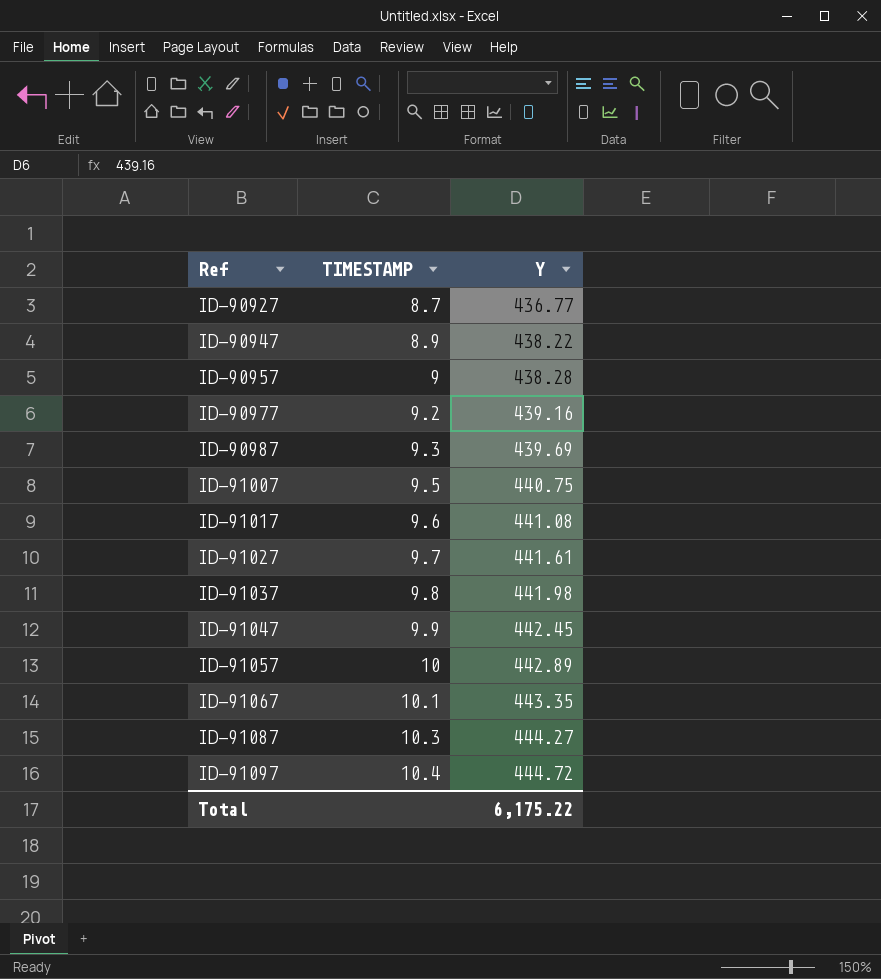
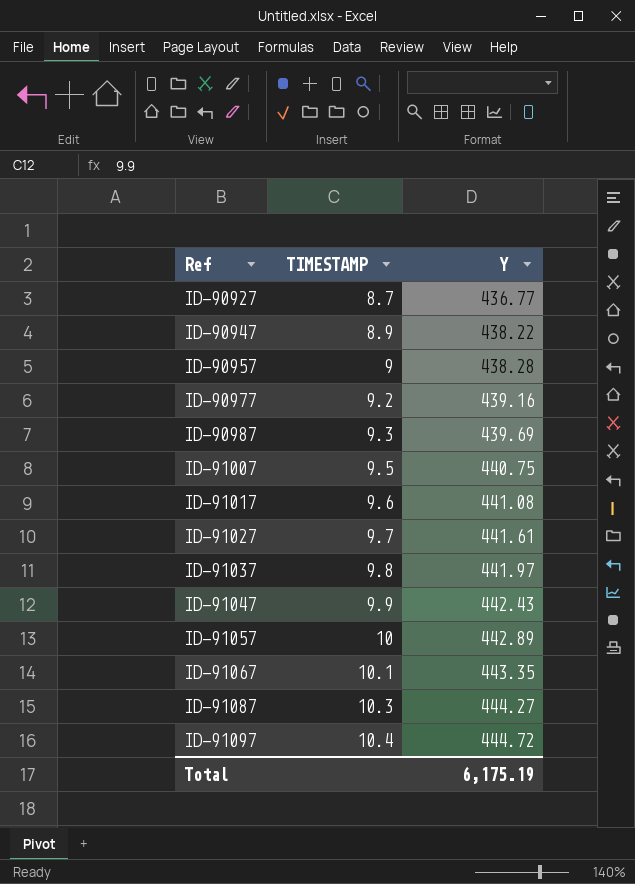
ID-91037 | Y: 441.98 -> 441.97
ID-91047 | Y: 442.45 -> 442.43
Total | Y: 6,175.22 -> 6,175.19

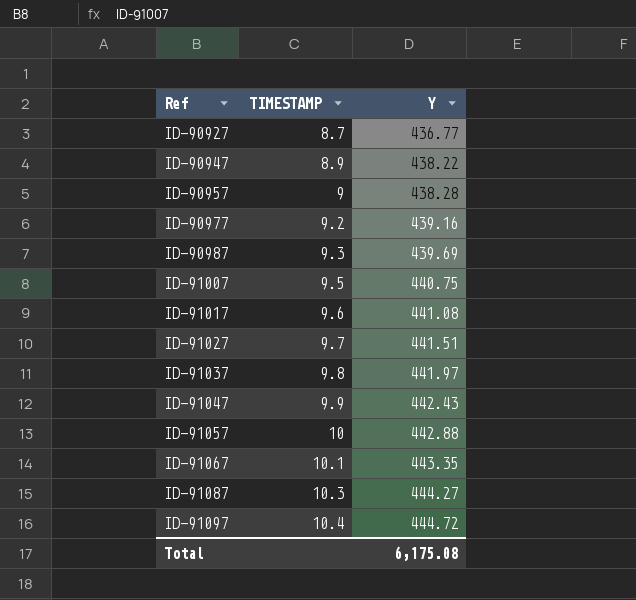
ID-91027 | Y: 441.61 -> 441.51
ID-91057 | Y: 442.89 -> 442.88
Total | Y: 6,175.19 -> 6,175.08

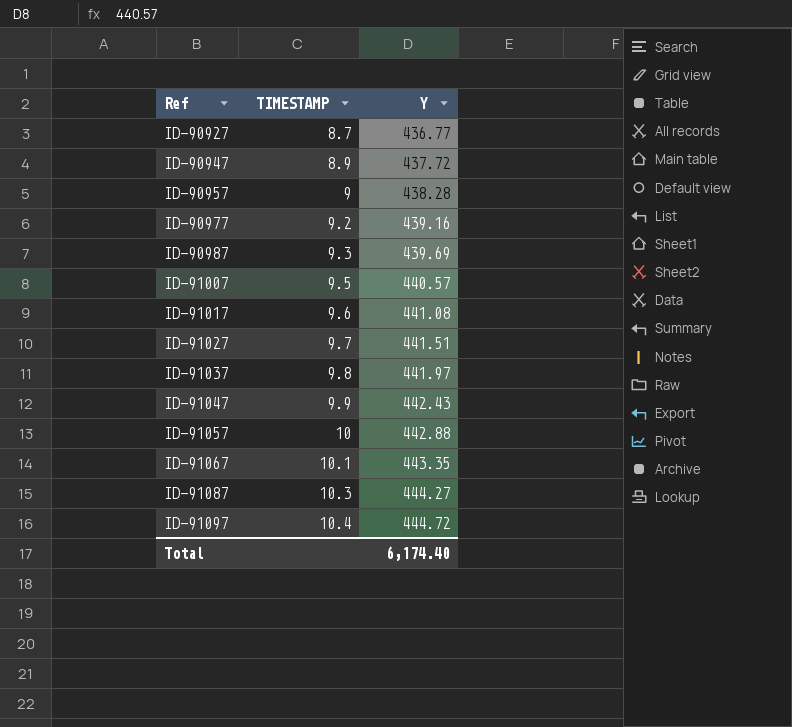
ID-90947 | Y: 438.22 -> 437.72
ID-91007 | Y: 440.75 -> 440.57
Total | Y: 6,175.08 -> 6,174.40

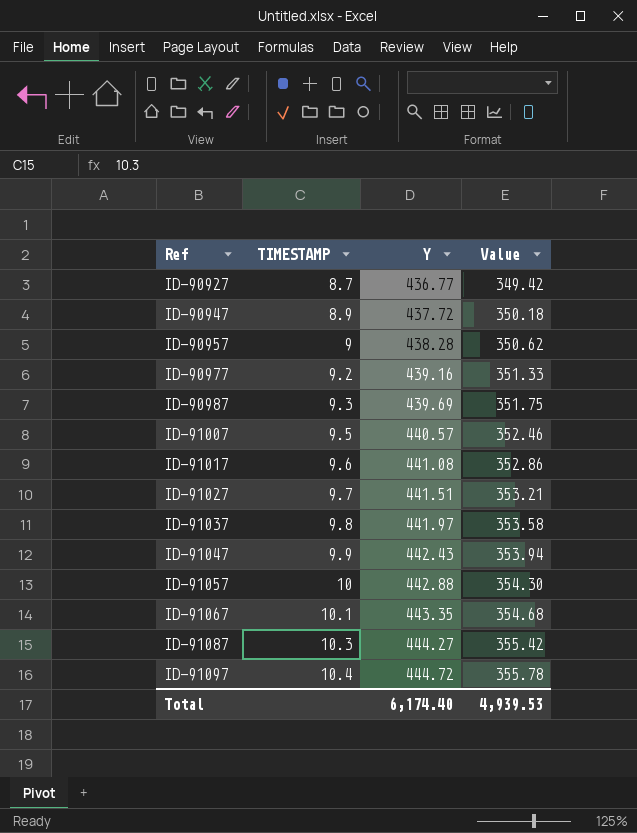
column Value | formula: none -> [Y] * 0.8

